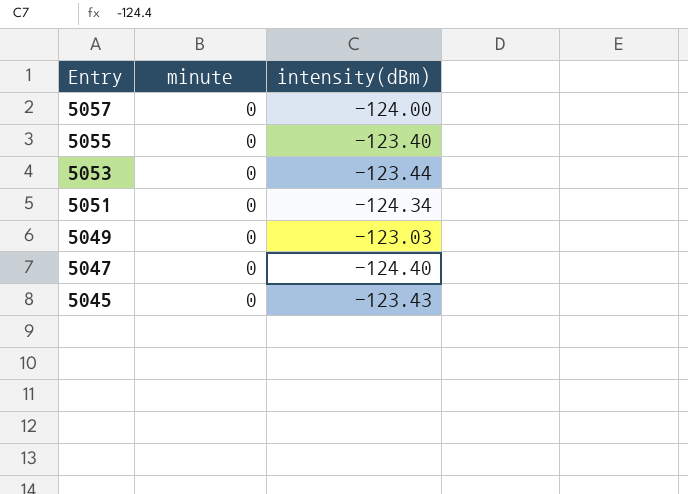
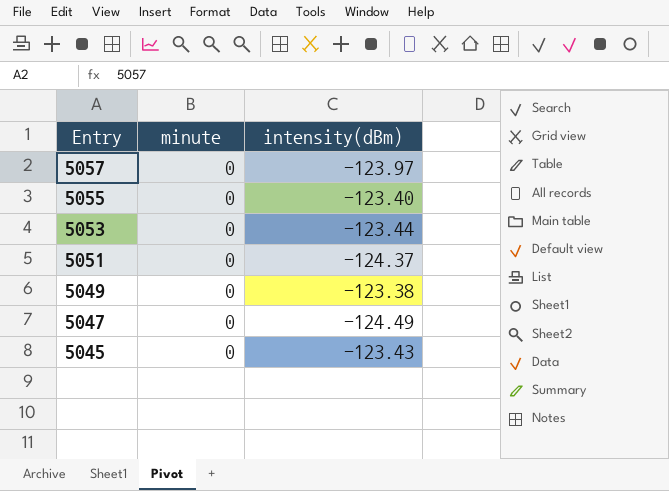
5057 | intensity(dBm): -124.00 -> -123.97
5051 | intensity(dBm): -124.34 -> -124.37
5049 | intensity(dBm): -123.03 -> -123.38
5047 | intensity(dBm): -124.40 -> -124.49

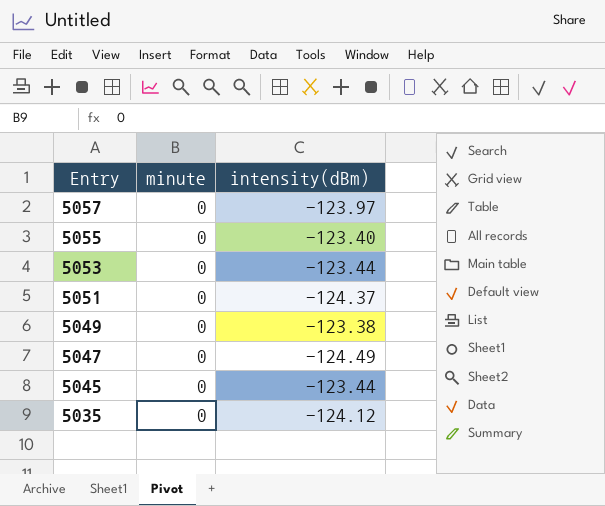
5045 | intensity(dBm): -123.43 -> -123.44
row 5035: none -> 0 | -124.12

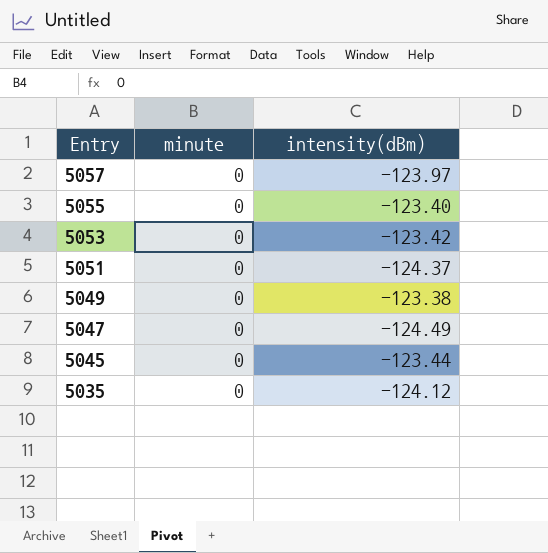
5053 | intensity(dBm): -123.44 -> -123.42

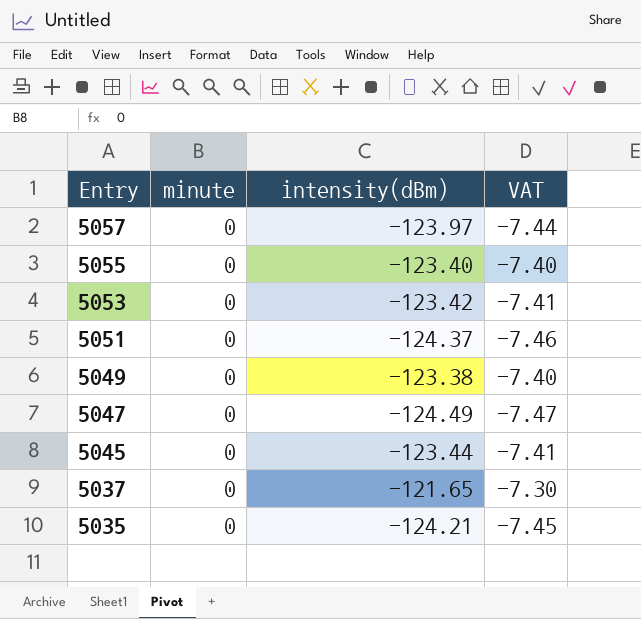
column VAT | formula: none -> [intensity(dBm)] * 0.06
row 5037: none -> 0 | -121.65 | -7.30
5035 | intensity(dBm): -124.12 -> -124.21

